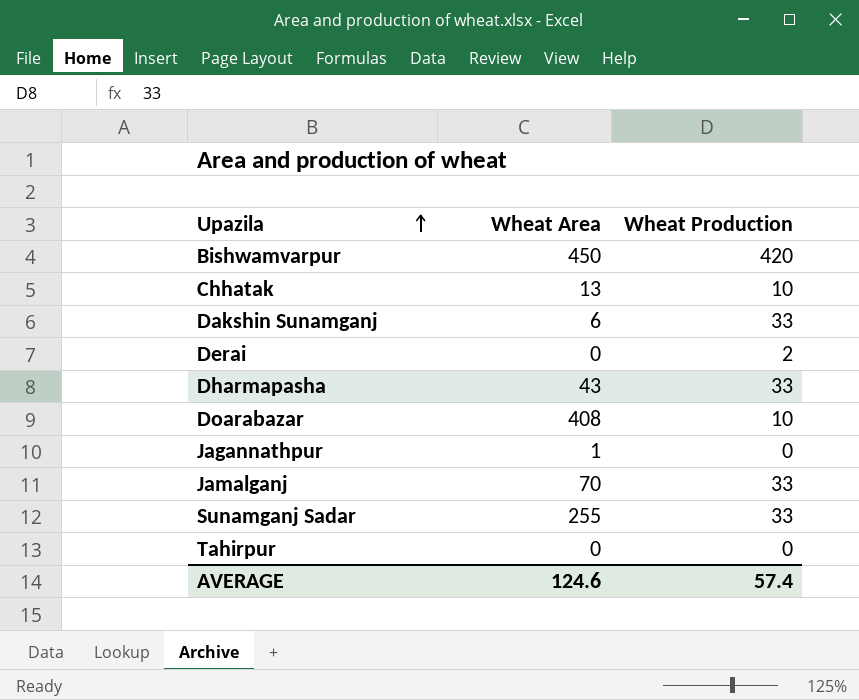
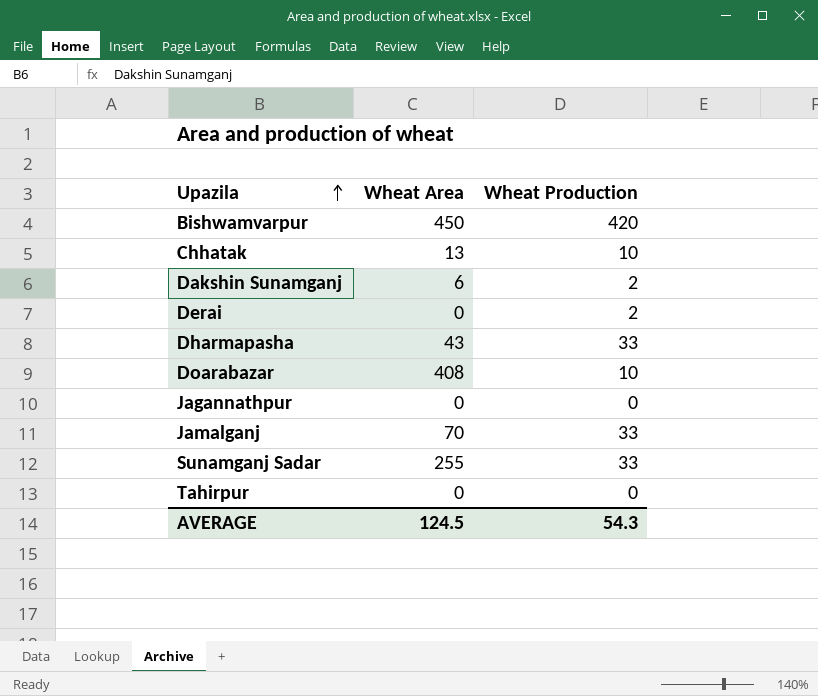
Dakshin Sunamganj | Wheat Production: 33 -> 2
Jagannathpur | Wheat Area: 1 -> 0
AVERAGE | Wheat Area: 124.6 -> 124.5
AVERAGE | Wheat Production: 57.4 -> 54.3

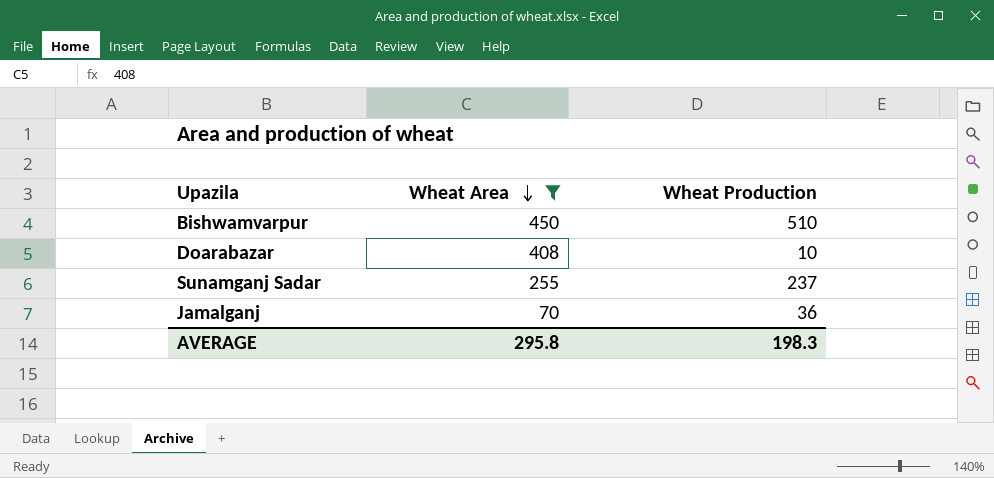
filter: none -> Wheat Area >= 70
row order: Upazila ascending -> Wheat Area descending
Bishwamvarpur | Wheat Production: 420 -> 510
Sunamganj Sadar | Wheat Production: 33 -> 237
Jamalganj | Wheat Production: 33 -> 36
AVERAGE | Wheat Area: 124.5 -> 295.8
AVERAGE | Wheat Production: 54.3 -> 198.3

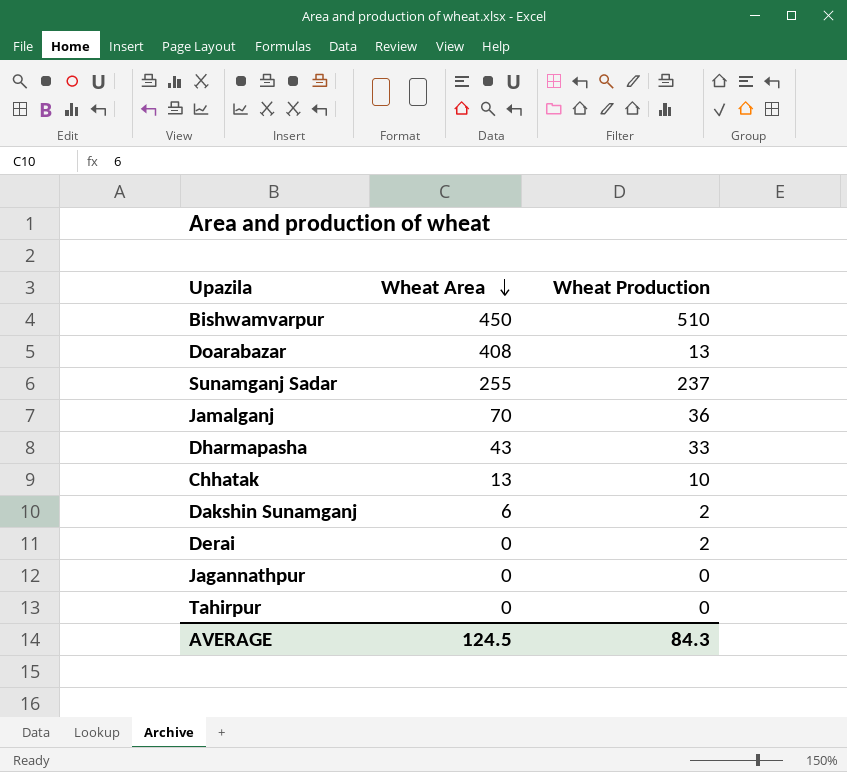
filter: Wheat Area >= 70 -> none
Doarabazar | Wheat Production: 10 -> 13
AVERAGE | Wheat Area: 295.8 -> 124.5
AVERAGE | Wheat Production: 198.3 -> 84.3

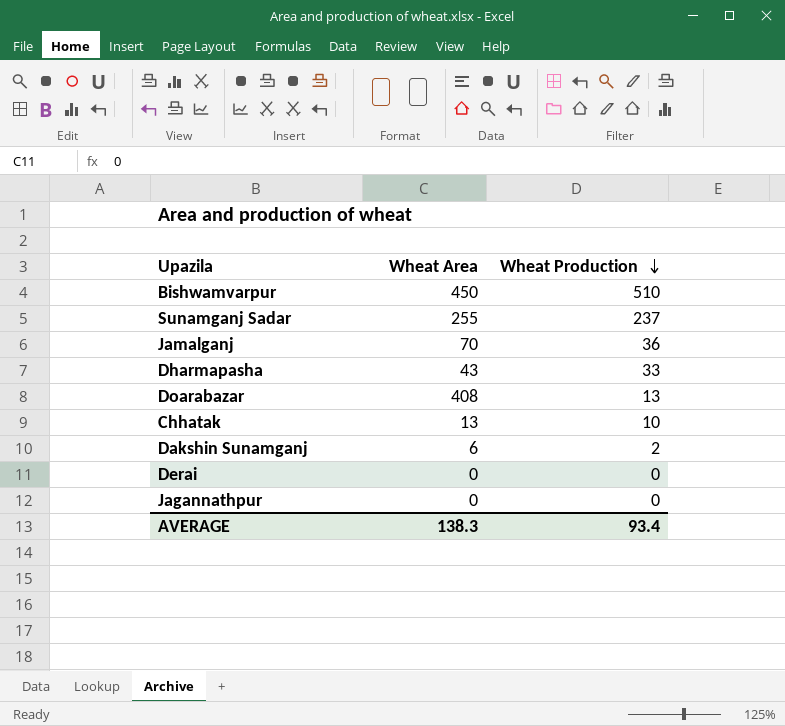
row order: Wheat Area descending -> Wheat Production descending
row Tahirpur: 0 | 0 -> none
Derai | Wheat Production: 2 -> 0
AVERAGE | Wheat Area: 124.5 -> 138.3
AVERAGE | Wheat Production: 84.3 -> 93.4

